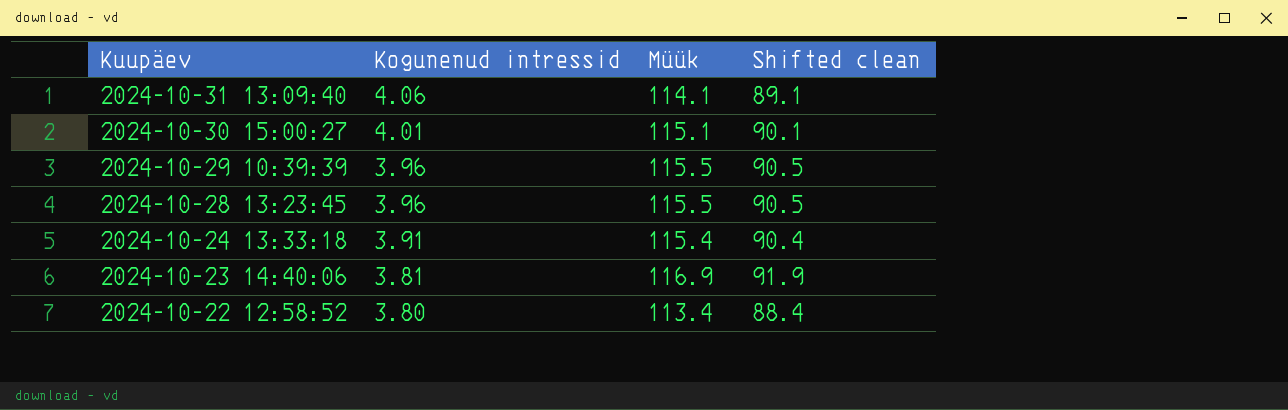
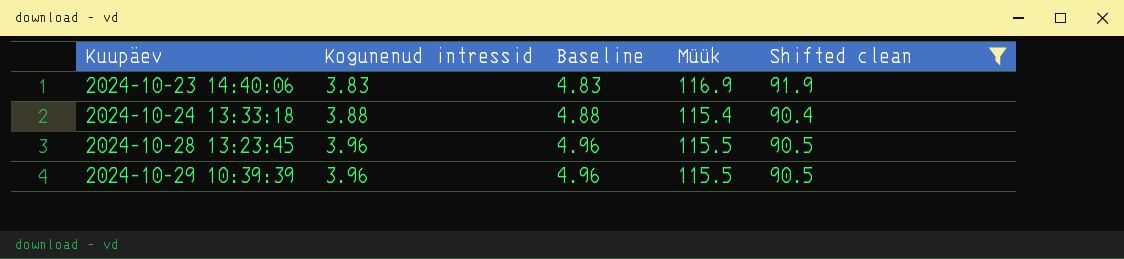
filter: none -> Shifted clean >= 90.4
row order: Kuupäev descending -> Kuupäev ascending
column Baseline | formula: none -> [Kogunenud intressid] + 1
2024-10-23 14:40:06 | Kogunenud intressid: 3.81 -> 3.83
2024-10-24 13:33:18 | Kogunenud intressid: 3.91 -> 3.88

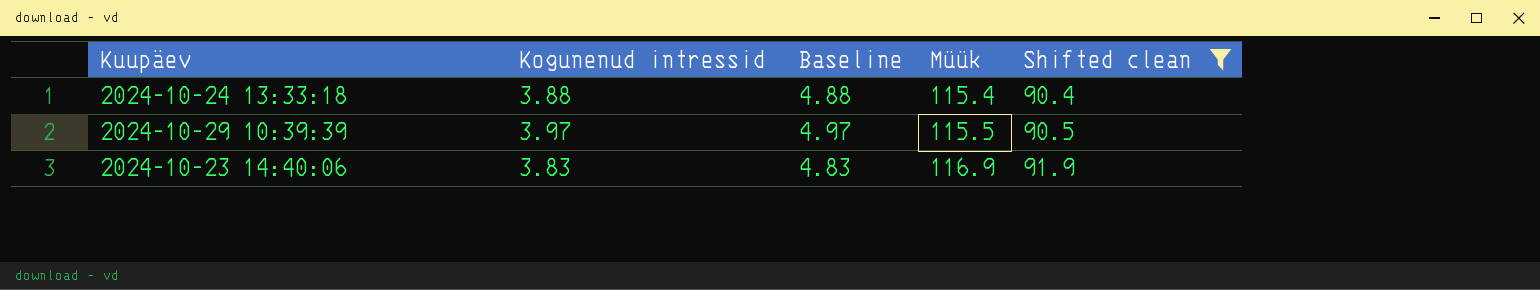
row order: Kuupäev ascending -> Müük ascending
row 2024-10-28 13:23:45: 3.96 | 4.96 | 115.5 | 90.5 -> none
2024-10-29 10:39:39 | Kogunenud intressid: 3.96 -> 3.97
2024-10-29 10:39:39 | Baseline: 4.96 -> 4.97

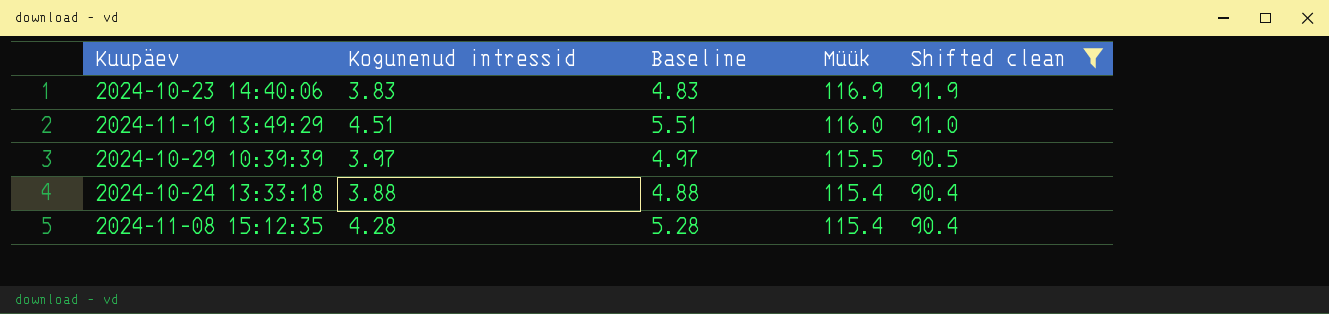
row order: Müük ascending -> Müük descending
row 2024-11-19 13:49:29: none -> 4.51 | 5.51 | 116.0 | 91.0
row 2024-11-08 15:12:35: none -> 4.28 | 5.28 | 115.4 | 90.4

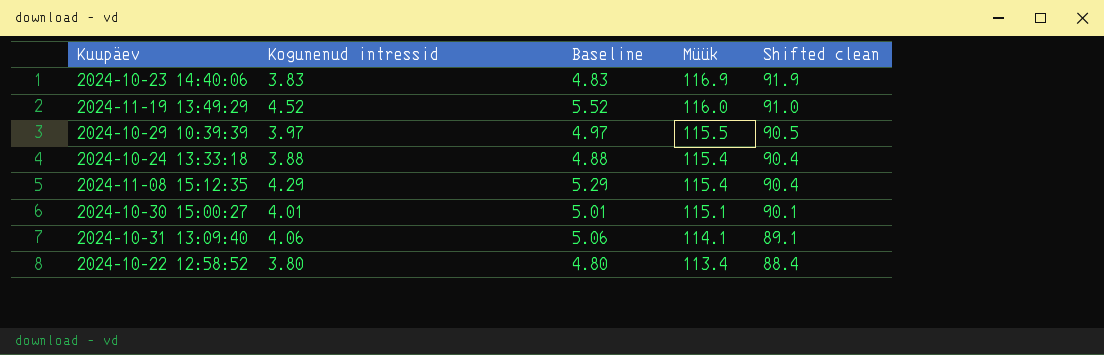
filter: Shifted clean >= 90.4 -> none
2024-11-19 13:49:29 | Kogunenud intressid: 4.51 -> 4.52
2024-11-19 13:49:29 | Baseline: 5.51 -> 5.52
2024-11-08 15:12:35 | Kogunenud intressid: 4.28 -> 4.29
2024-11-08 15:12:35 | Baseline: 5.28 -> 5.29

